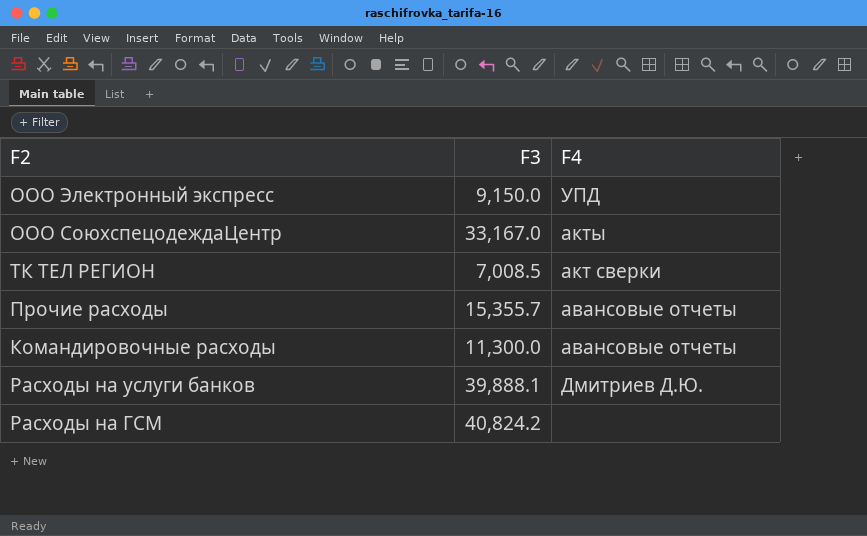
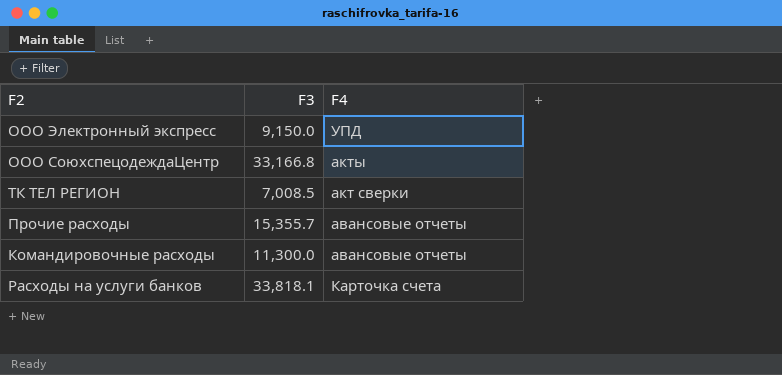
row Расходы на ГСМ: 40,824.2 | none -> none
ООО СоюхспецодеждаЦентр | F3: 33,167.0 -> 33,166.8
Расходы на услуги банков | F3: 39,888.1 -> 33,818.1
Расходы на услуги банков | F4: Дмитриев Д.Ю. -> Карточка счета

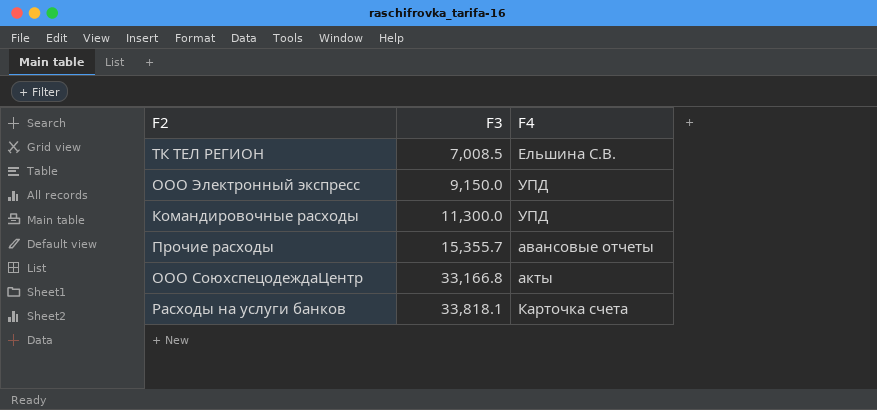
row order: none -> F3 ascending
ТК ТЕЛ РЕГИОН | F4: акт сверки -> Ельшина С.В.
Командировочные расходы | F4: авансовые отчеты -> УПД

